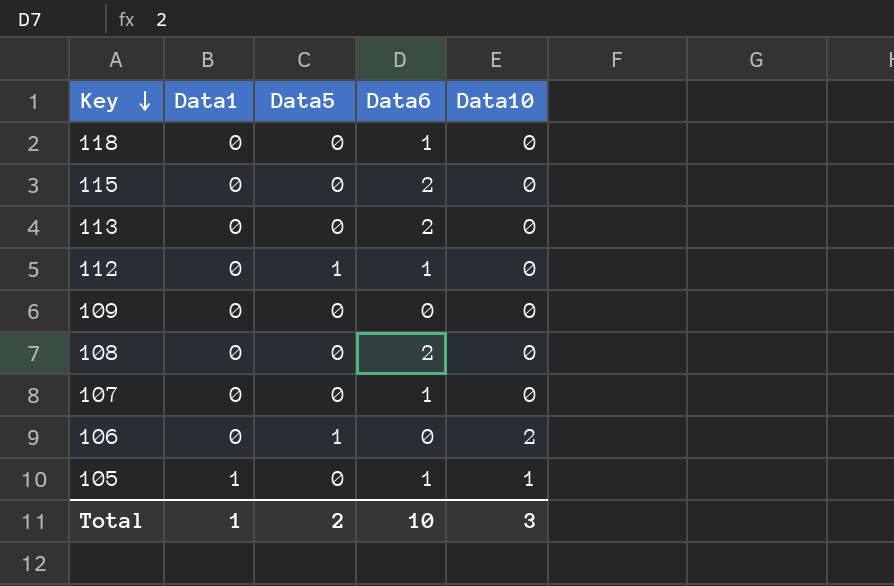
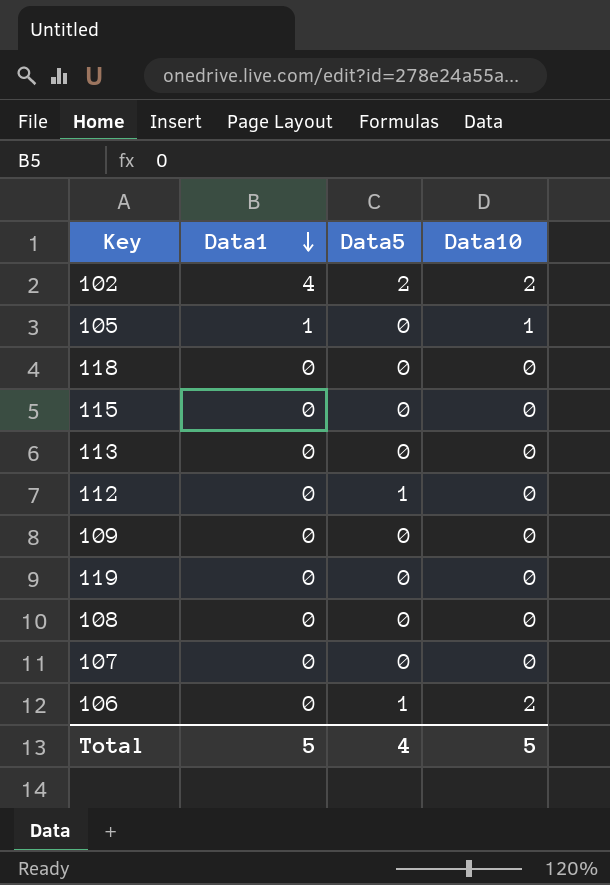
row order: Key descending -> Data1 descending
column Data6 | position: 4 -> none
row 102: none -> 4 | 2 | 2
row 119: none -> 0 | 0 | 0
Total | Data1: 1 -> 5
Total | Data5: 2 -> 4
Total | Data10: 3 -> 5

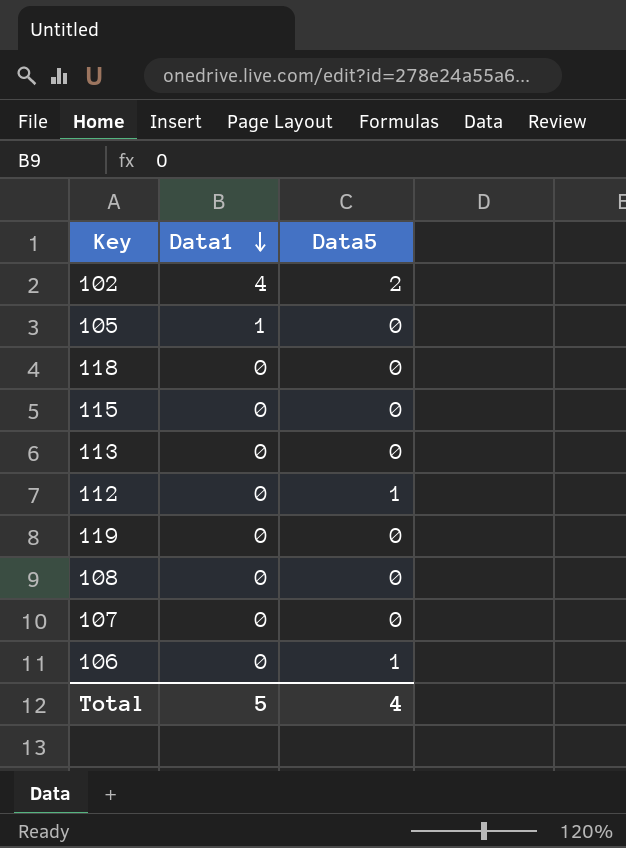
column Data10 | position: 4 -> none
row 109: 0 | 0 | 0 -> none

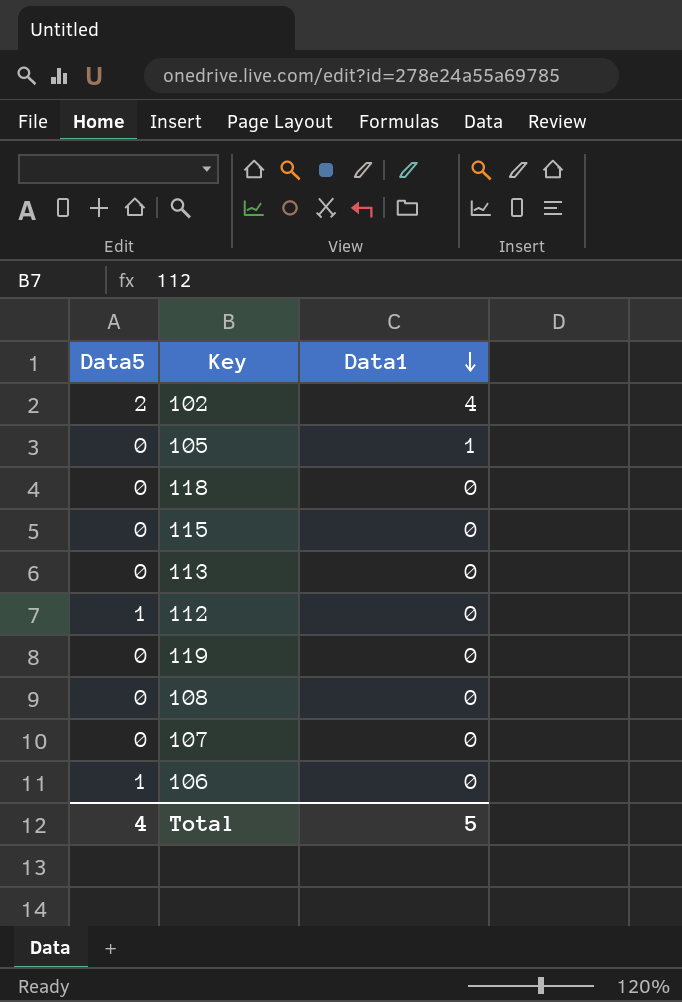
column Data5 | position: 3 -> 1

